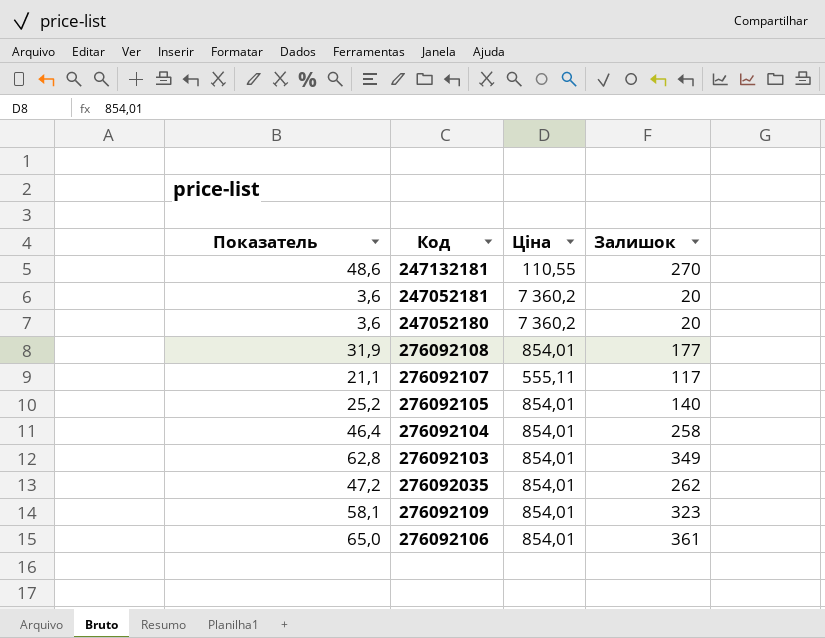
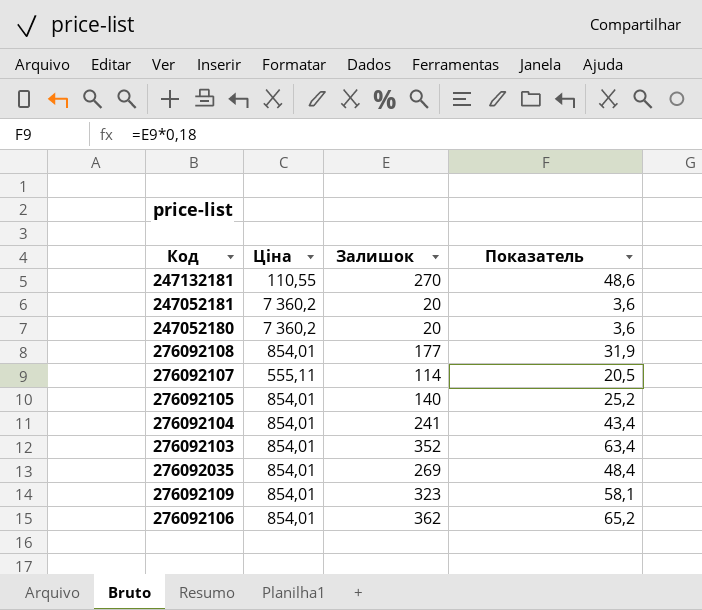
column Показатель | position: 1 -> 4
276092107 | Залишок: 117 -> 114
276092107 | Показатель: 21,1 -> 20,5
276092104 | Залишок: 258 -> 241
276092104 | Показатель: 46,4 -> 43,4
276092103 | Залишок: 349 -> 352
276092103 | Показатель: 62,8 -> 63,4
276092035 | Залишок: 262 -> 269
276092035 | Показатель: 47,2 -> 48,4
276092106 | Залишок: 361 -> 362
276092106 | Показатель: 65,0 -> 65,2

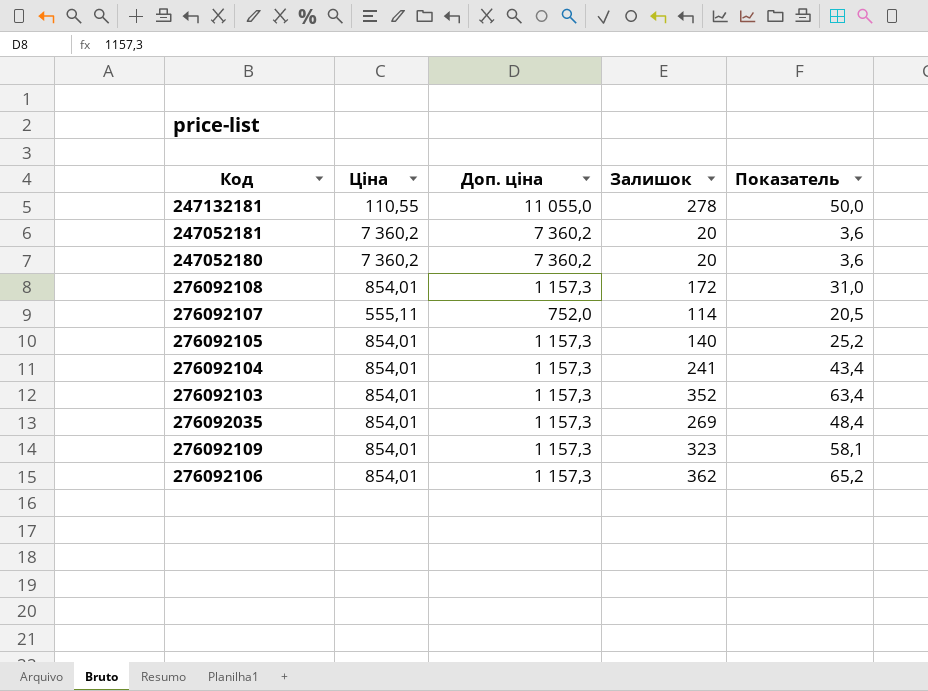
column Доп. ціна | position: none -> 3
247132181 | Залишок: 270 -> 278
247132181 | Показатель: 48,6 -> 50,0
276092108 | Залишок: 177 -> 172
276092108 | Показатель: 31,9 -> 31,0

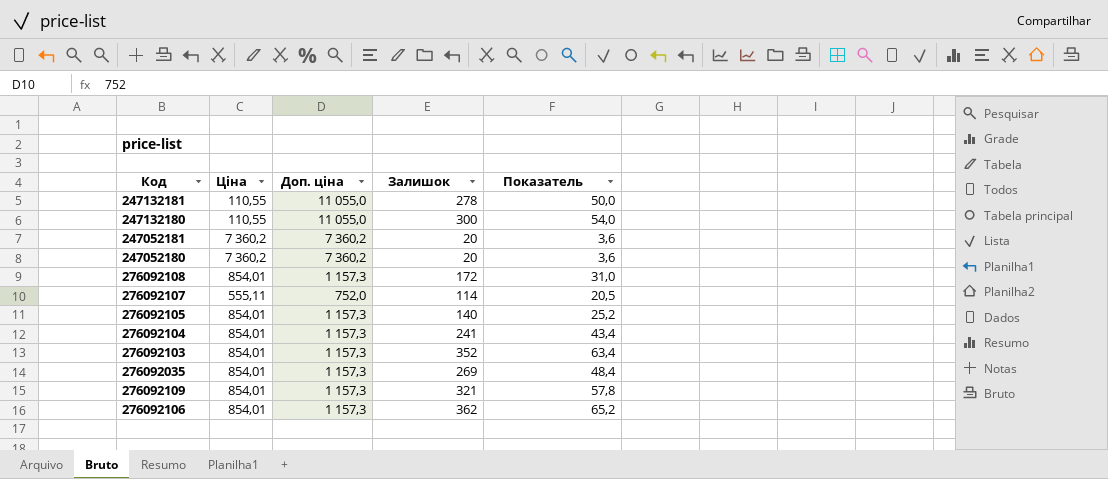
row 247132180: none -> 110,55 | 11 055,0 | 300 | 54,0
276092109 | Залишок: 323 -> 321
276092109 | Показатель: 58,1 -> 57,8

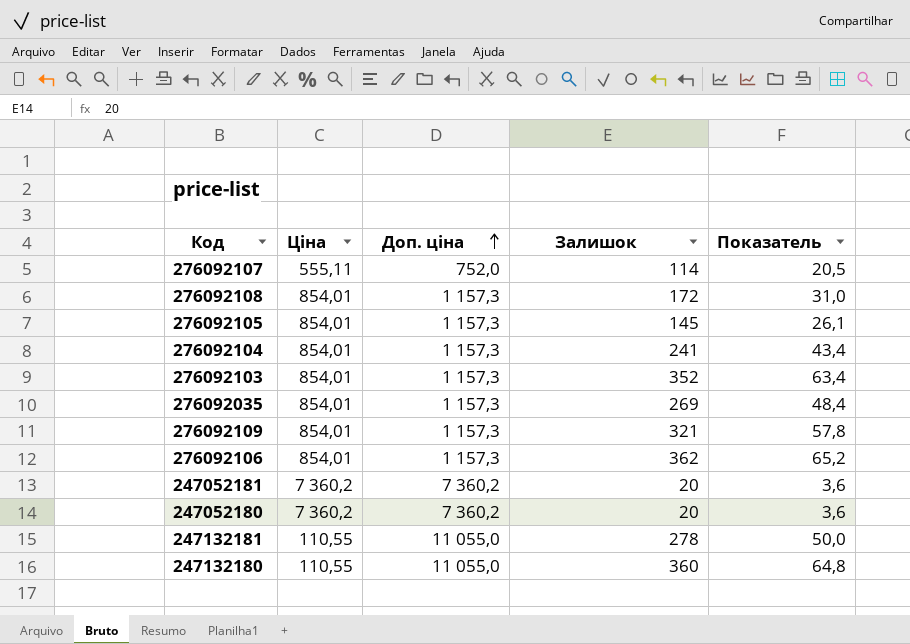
row order: none -> Доп. ціна ascending
276092105 | Залишок: 140 -> 145
276092105 | Показатель: 25,2 -> 26,1
247132180 | Залишок: 300 -> 360
247132180 | Показатель: 54,0 -> 64,8

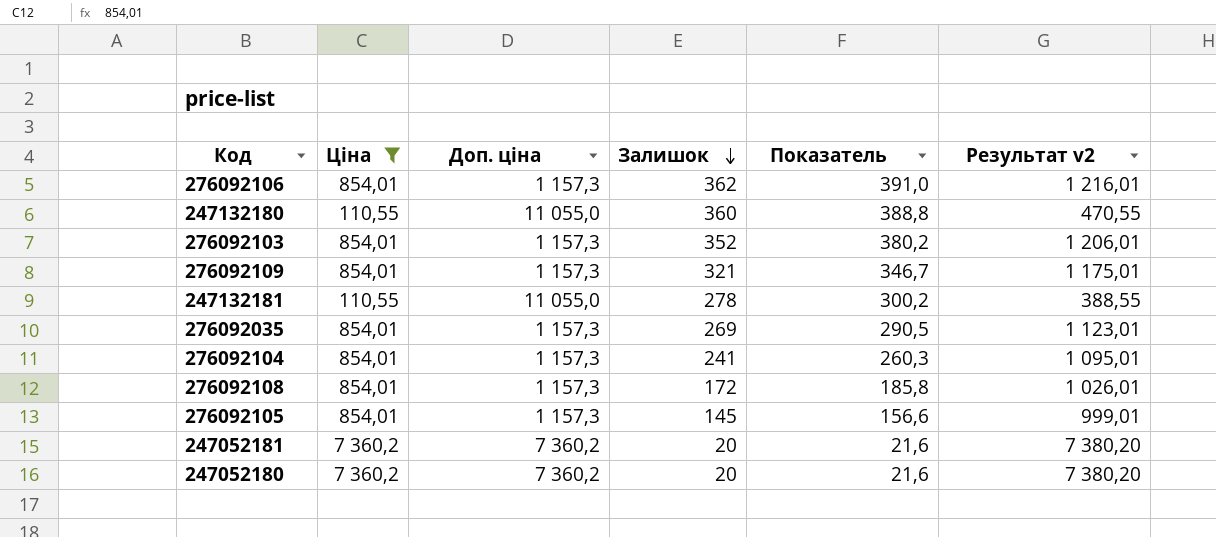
filter: none -> Ціна != 555,11
row order: Доп. ціна ascending -> Залишок descending
column Показатель | formula: [Залишок] * 0,18 -> [Залишок] * 1,08
column Результат v2 | formula: none -> [Ціна] + [Залишок]

